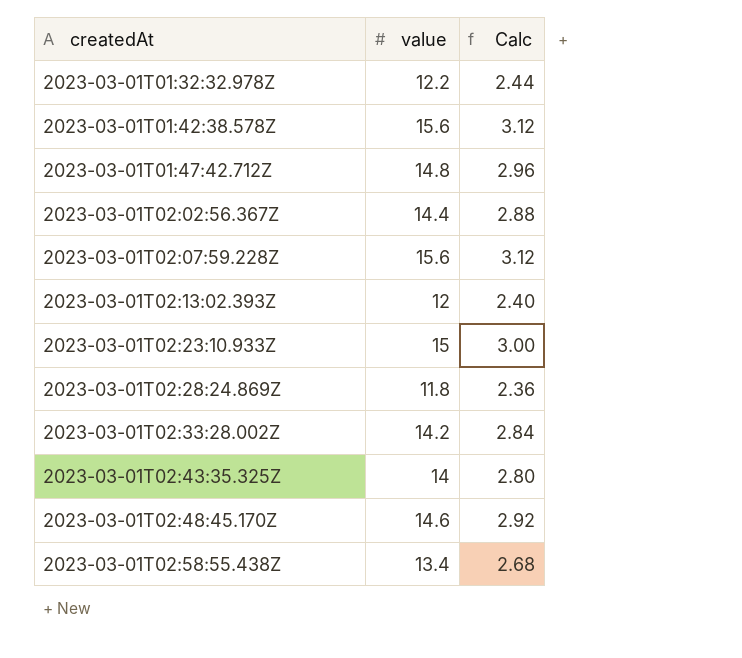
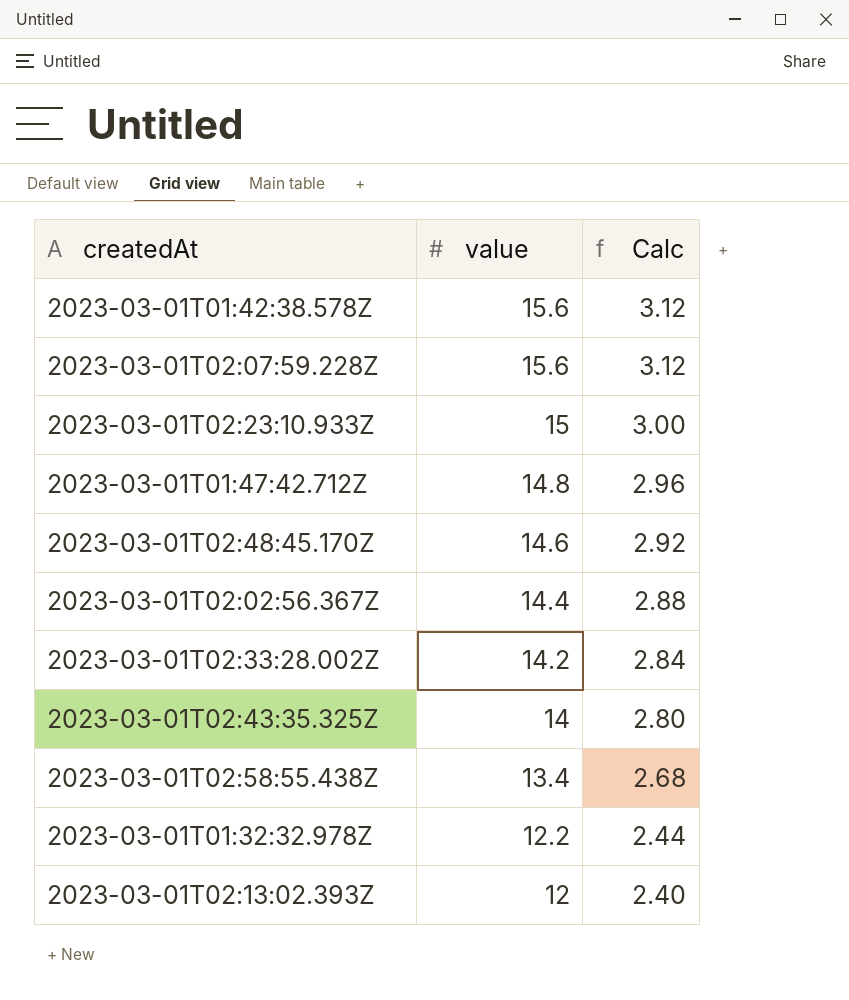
row order: createdAt ascending -> value descending
row 2023-03-01T02:28:24.869Z: 11.8 | 2.36 -> none

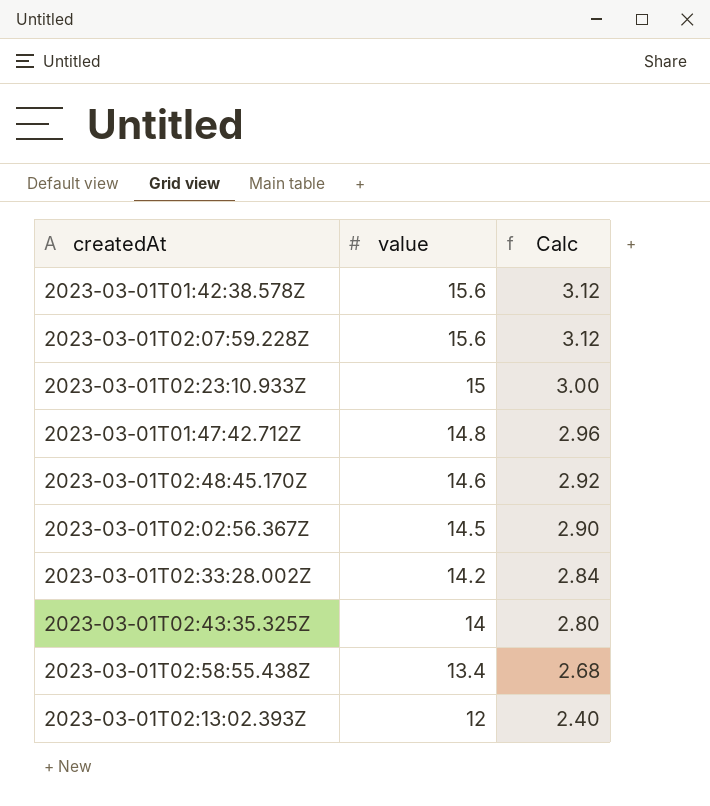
row 2023-03-01T01:32:32.978Z: 12.2 | 2.44 -> none
2023-03-01T02:02:56.367Z | value: 14.4 -> 14.5
2023-03-01T02:02:56.367Z | Calc: 2.88 -> 2.90

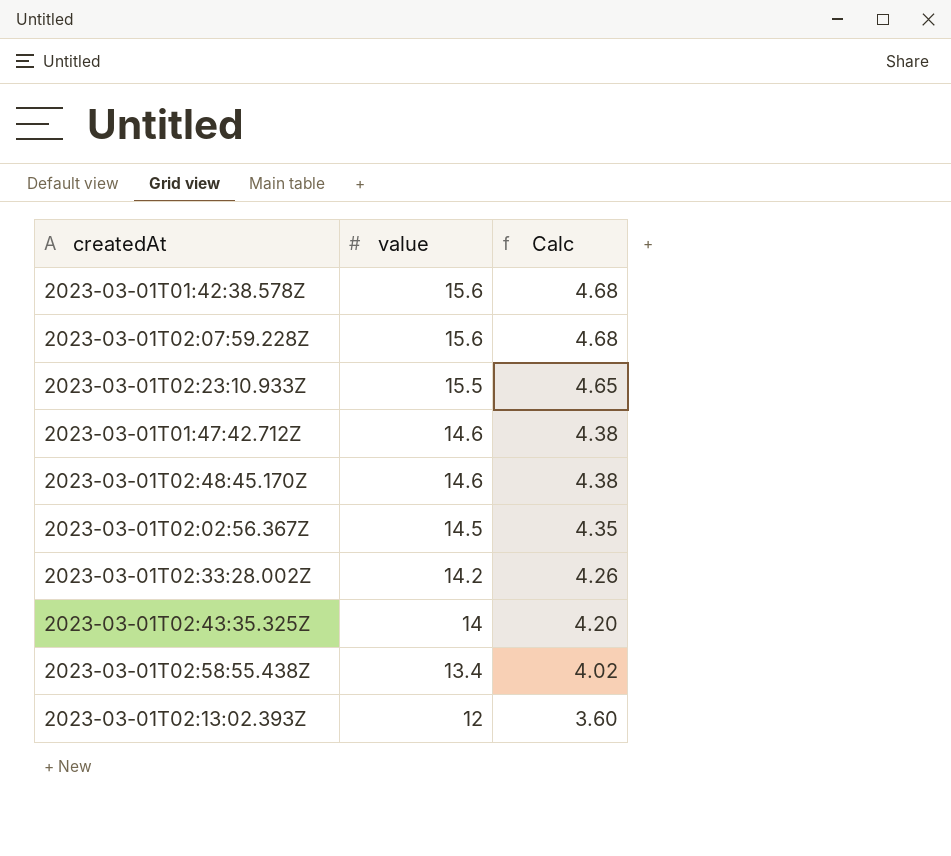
column Calc | formula: [value] * 0.2 -> [value] * 0.3
2023-03-01T02:23:10.933Z | value: 15 -> 15.5
2023-03-01T01:47:42.712Z | value: 14.8 -> 14.6

